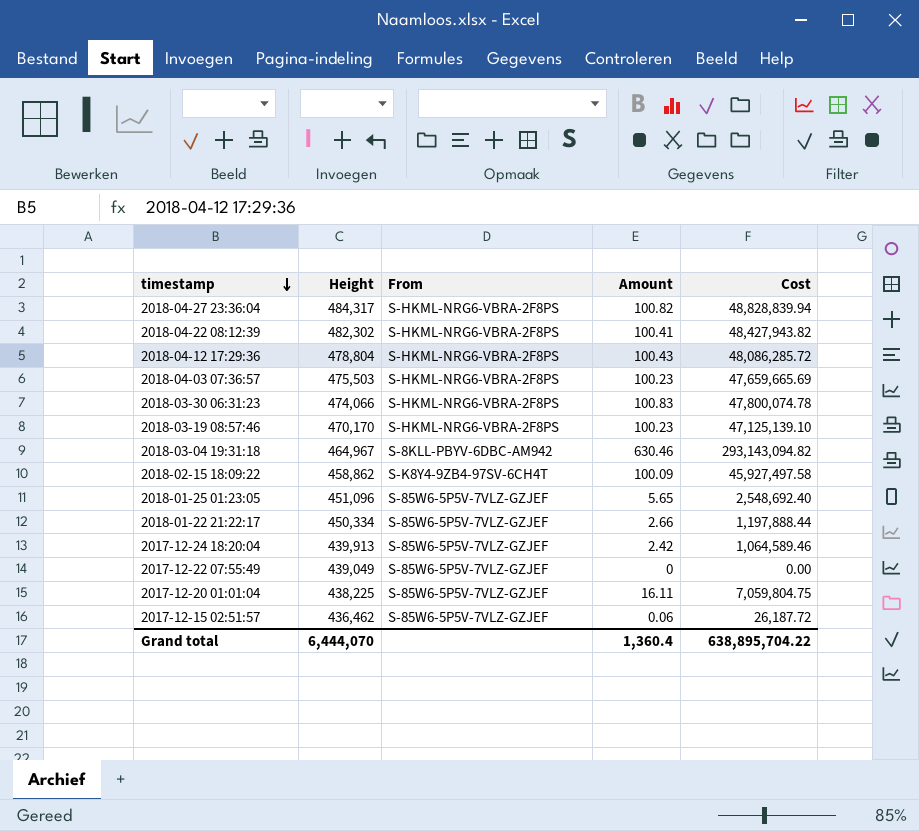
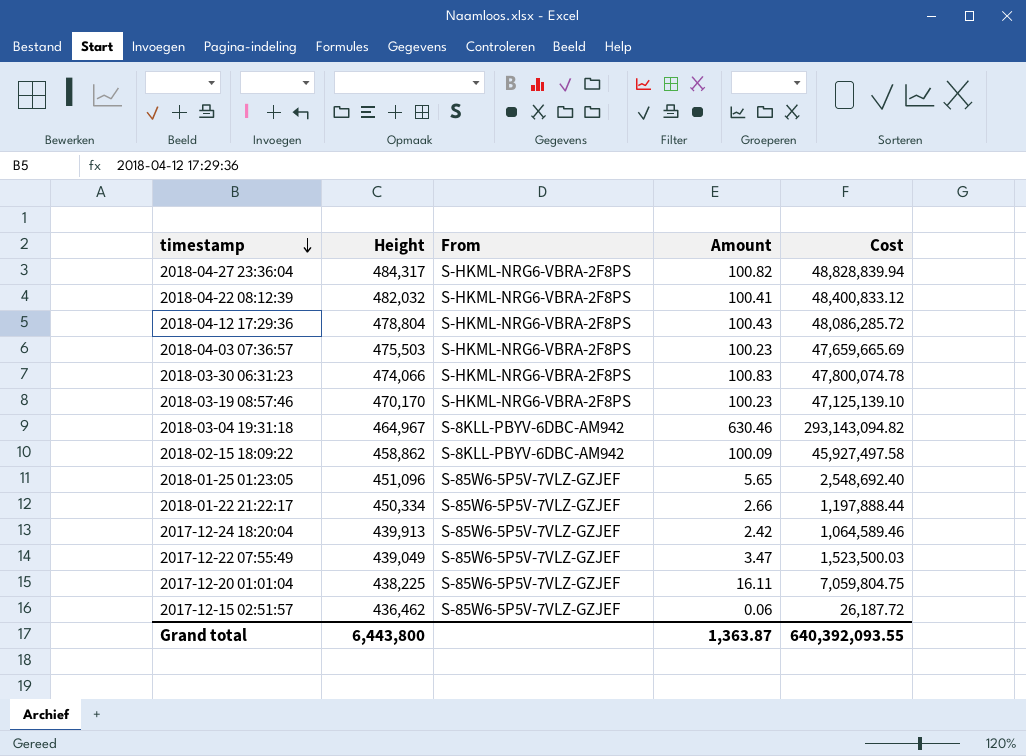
2018-04-22 08:12:39 | Height: 482,302 -> 482,032
2018-04-22 08:12:39 | Cost: 48,427,943.82 -> 48,400,833.12
2018-02-15 18:09:22 | From: S-K8Y4-9ZB4-97SV-6CH4T -> S-8KLL-PBYV-6DBC-AM942
2017-12-22 07:55:49 | Amount: 0 -> 3.47
2017-12-22 07:55:49 | Cost: 0.00 -> 1,523,500.03
Grand total | Height: 6,444,070 -> 6,443,800
Grand total | Amount: 1,360.4 -> 1,363.87
Grand total | Cost: 638,895,704.22 -> 640,392,093.55

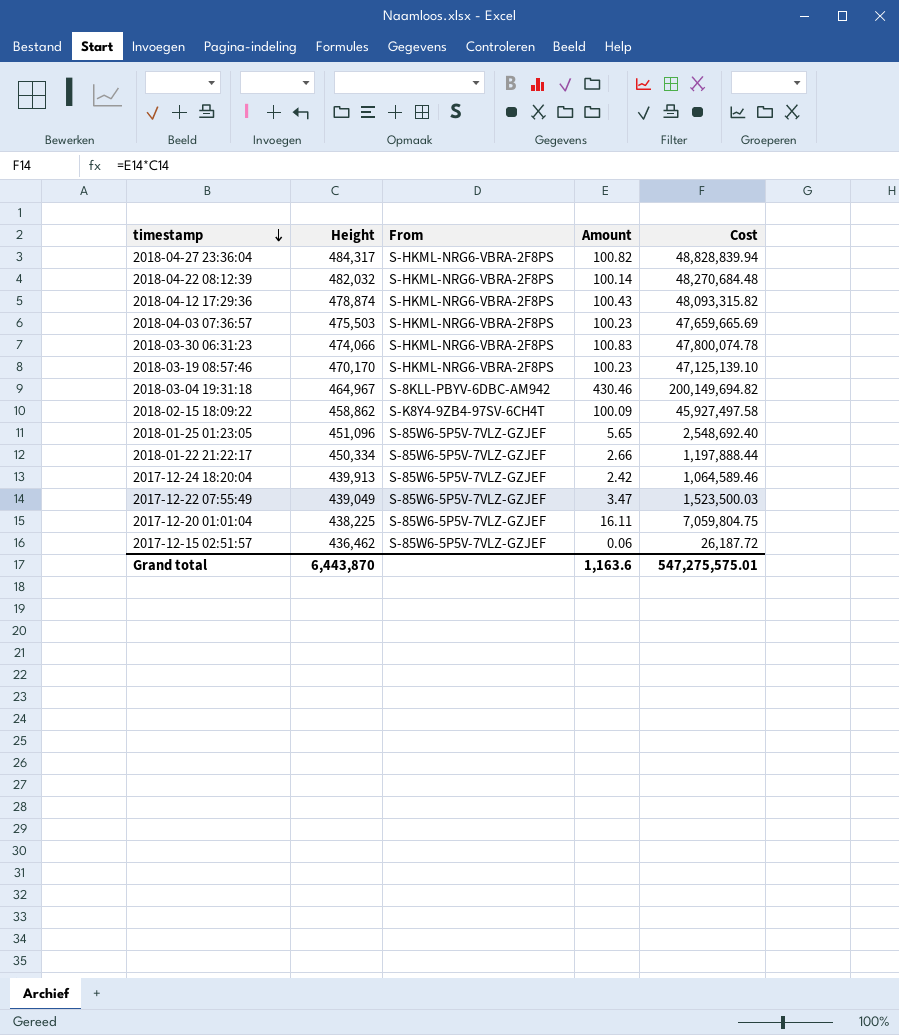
2018-04-22 08:12:39 | Amount: 100.41 -> 100.14
2018-04-22 08:12:39 | Cost: 48,400,833.12 -> 48,270,684.48
2018-04-12 17:29:36 | Height: 478,804 -> 478,874
2018-04-12 17:29:36 | Cost: 48,086,285.72 -> 48,093,315.82
2018-03-04 19:31:18 | Amount: 630.46 -> 430.46
2018-03-04 19:31:18 | Cost: 293,143,094.82 -> 200,149,694.82
2018-02-15 18:09:22 | From: S-8KLL-PBYV-6DBC-AM942 -> S-K8Y4-9ZB4-97SV-6CH4T
Grand total | Height: 6,443,800 -> 6,443,870
Grand total | Amount: 1,363.87 -> 1,163.6
Grand total | Cost: 640,392,093.55 -> 547,275,575.01

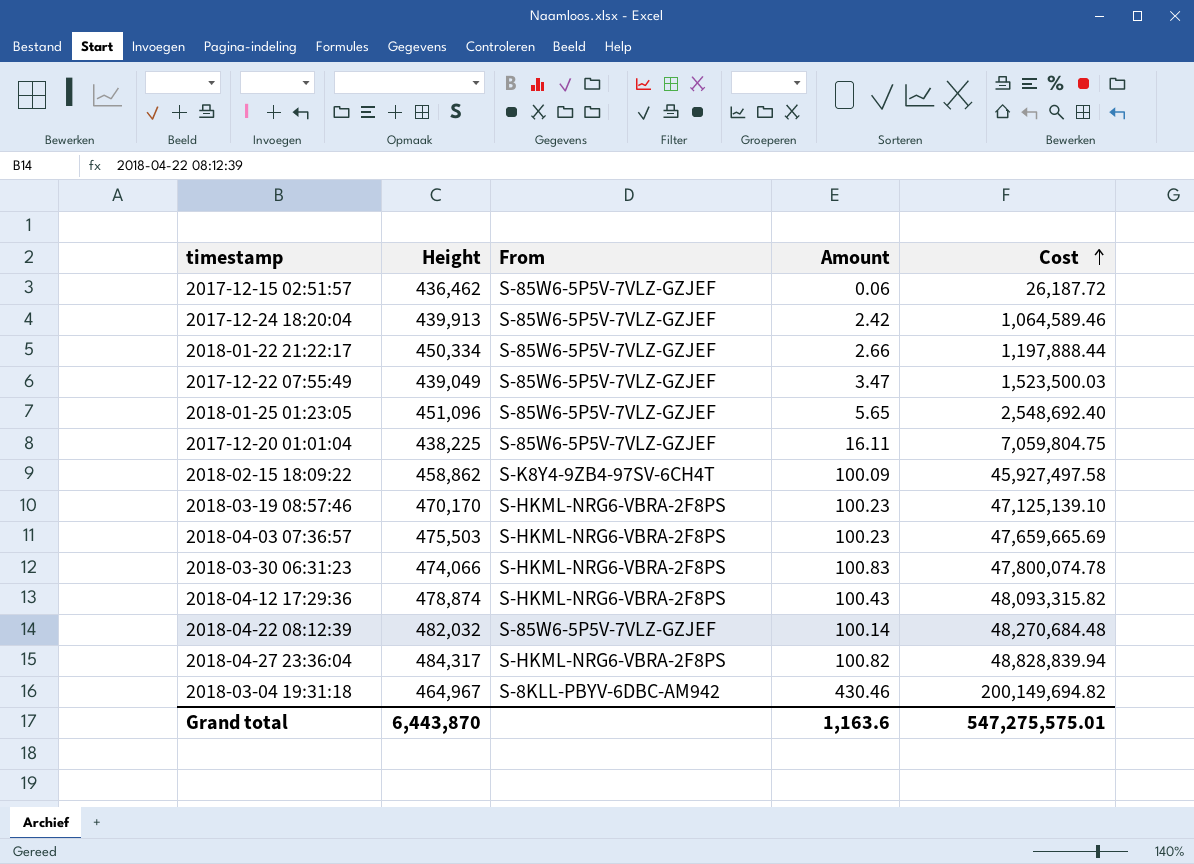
row order: timestamp descending -> Cost ascending
2018-04-22 08:12:39 | From: S-HKML-NRG6-VBRA-2F8PS -> S-85W6-5P5V-7VLZ-GZJEF

